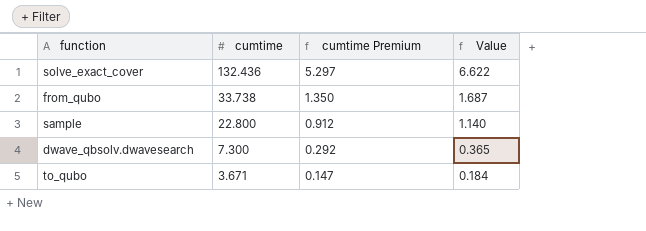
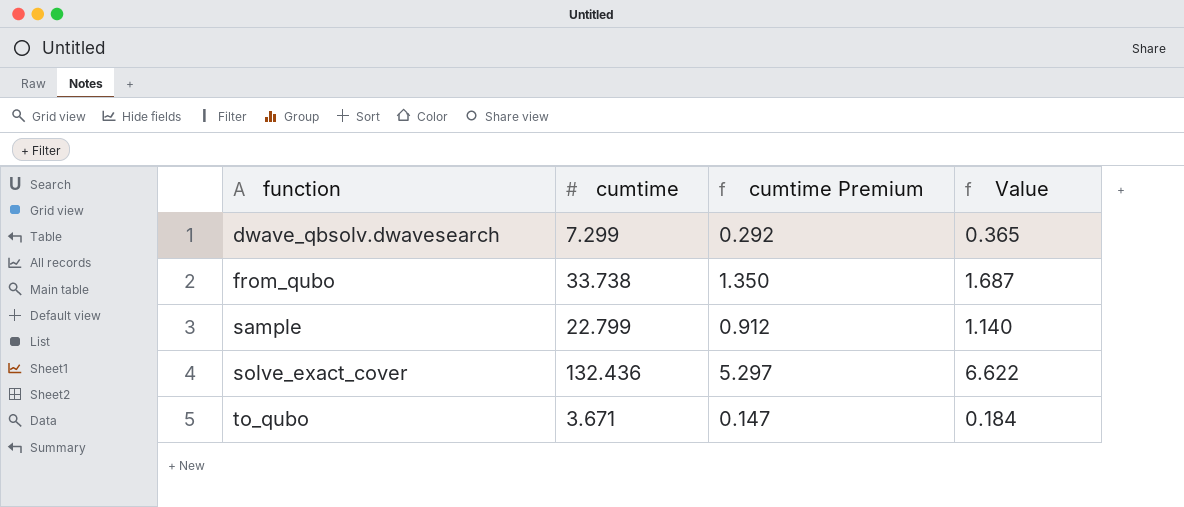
row order: cumtime descending -> function ascending
dwave_qbsolv.dwavesearch | cumtime: 7.300 -> 7.299
sample | cumtime: 22.800 -> 22.799

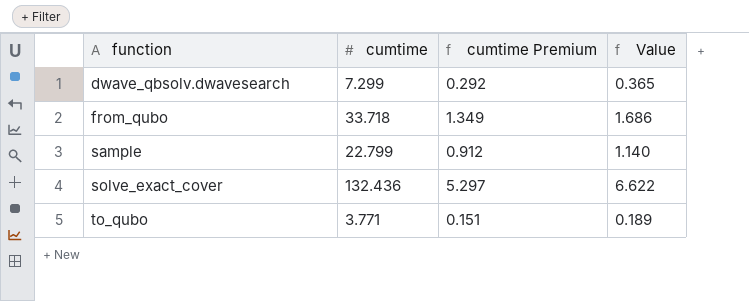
from_qubo | cumtime: 33.738 -> 33.718
from_qubo | cumtime Premium: 1.350 -> 1.349
from_qubo | Value: 1.687 -> 1.686
to_qubo | cumtime: 3.671 -> 3.771
to_qubo | cumtime Premium: 0.147 -> 0.151
to_qubo | Value: 0.184 -> 0.189

